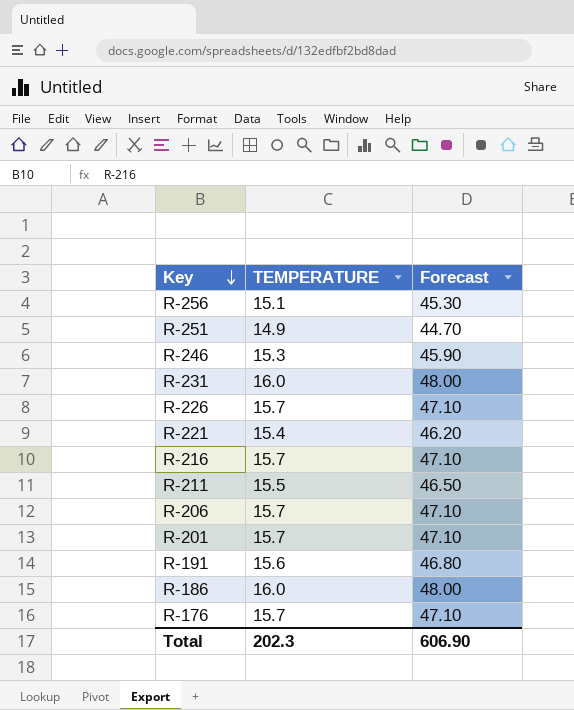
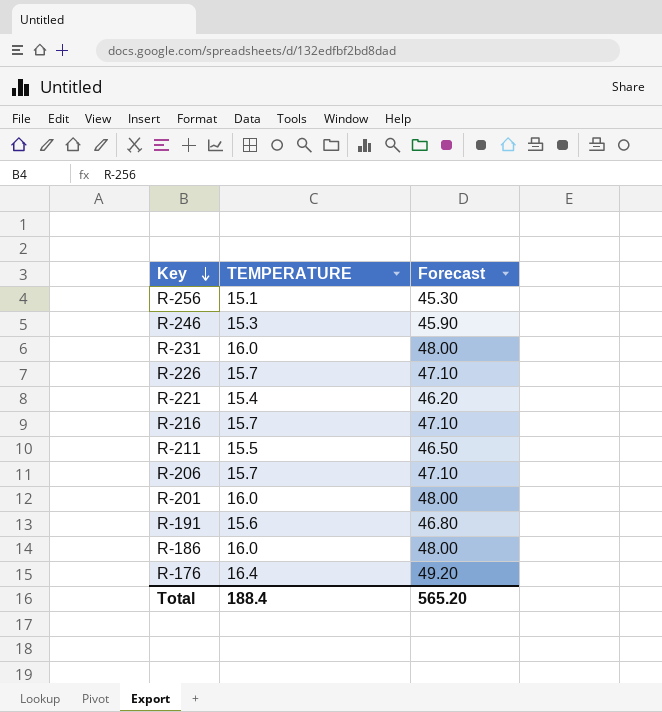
row R-251: 14.9 | 44.70 -> none
R-201 | TEMPERATURE: 15.7 -> 16.0
R-201 | Forecast: 47.10 -> 48.00
R-176 | TEMPERATURE: 15.7 -> 16.4
R-176 | Forecast: 47.10 -> 49.20
Total | TEMPERATURE: 202.3 -> 188.4
Total | Forecast: 606.90 -> 565.20

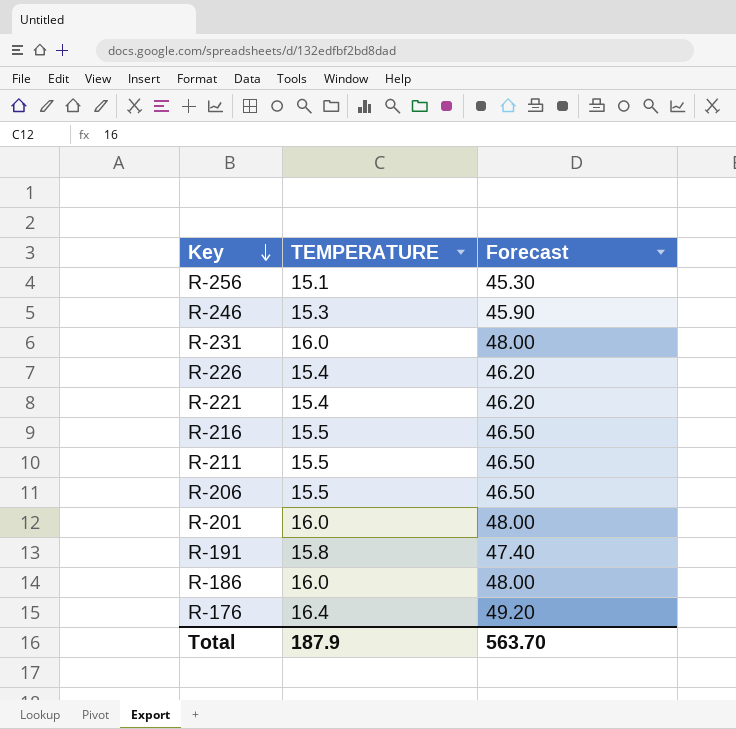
R-226 | TEMPERATURE: 15.7 -> 15.4
R-226 | Forecast: 47.10 -> 46.20
R-216 | TEMPERATURE: 15.7 -> 15.5
R-216 | Forecast: 47.10 -> 46.50
R-206 | TEMPERATURE: 15.7 -> 15.5
R-206 | Forecast: 47.10 -> 46.50
R-191 | TEMPERATURE: 15.6 -> 15.8
R-191 | Forecast: 46.80 -> 47.40
Total | TEMPERATURE: 188.4 -> 187.9
Total | Forecast: 565.20 -> 563.70

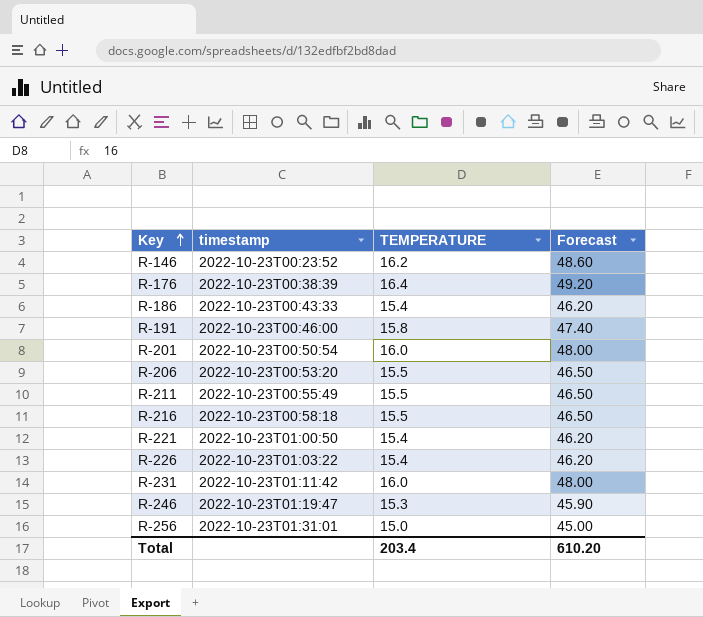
row order: Key descending -> Key ascending
column timestamp | position: none -> 2
row R-146: none -> 2022-10-23T00:23:52 | 16.2 | 48.60
R-186 | TEMPERATURE: 16.0 -> 15.4
R-186 | Forecast: 48.00 -> 46.20
R-256 | TEMPERATURE: 15.1 -> 15.0
R-256 | Forecast: 45.30 -> 45.00
Total | TEMPERATURE: 187.9 -> 203.4
Total | Forecast: 563.70 -> 610.20

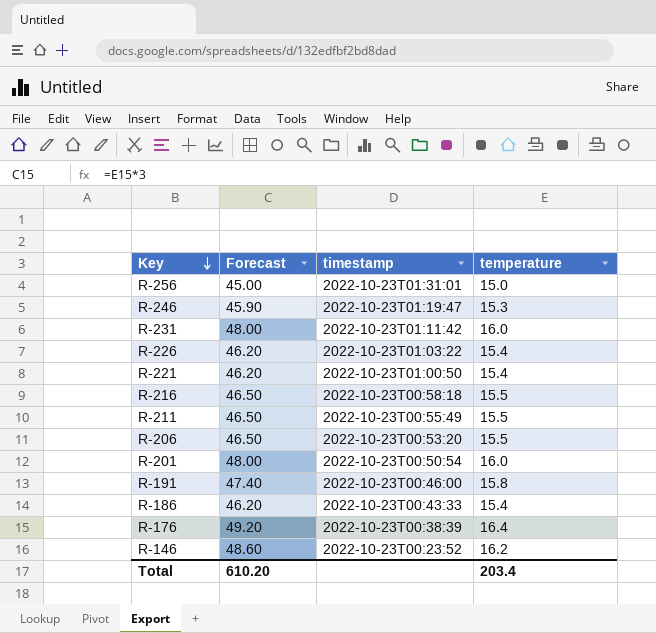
row order: Key ascending -> Key descending
column Forecast | position: 4 -> 2
column name: TEMPERATURE -> temperature

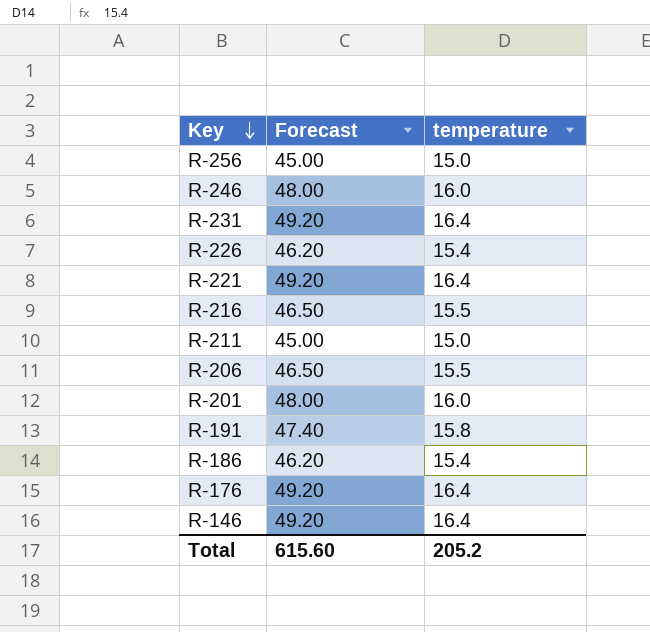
column timestamp | position: 3 -> none
R-246 | Forecast: 45.90 -> 48.00
R-246 | temperature: 15.3 -> 16.0
R-231 | Forecast: 48.00 -> 49.20
R-231 | temperature: 16.0 -> 16.4
R-221 | Forecast: 46.20 -> 49.20
R-221 | temperature: 15.4 -> 16.4
R-211 | Forecast: 46.50 -> 45.00
R-211 | temperature: 15.5 -> 15.0
R-146 | Forecast: 48.60 -> 49.20
R-146 | temperature: 16.2 -> 16.4
Total | Forecast: 610.20 -> 615.60
Total | temperature: 203.4 -> 205.2

